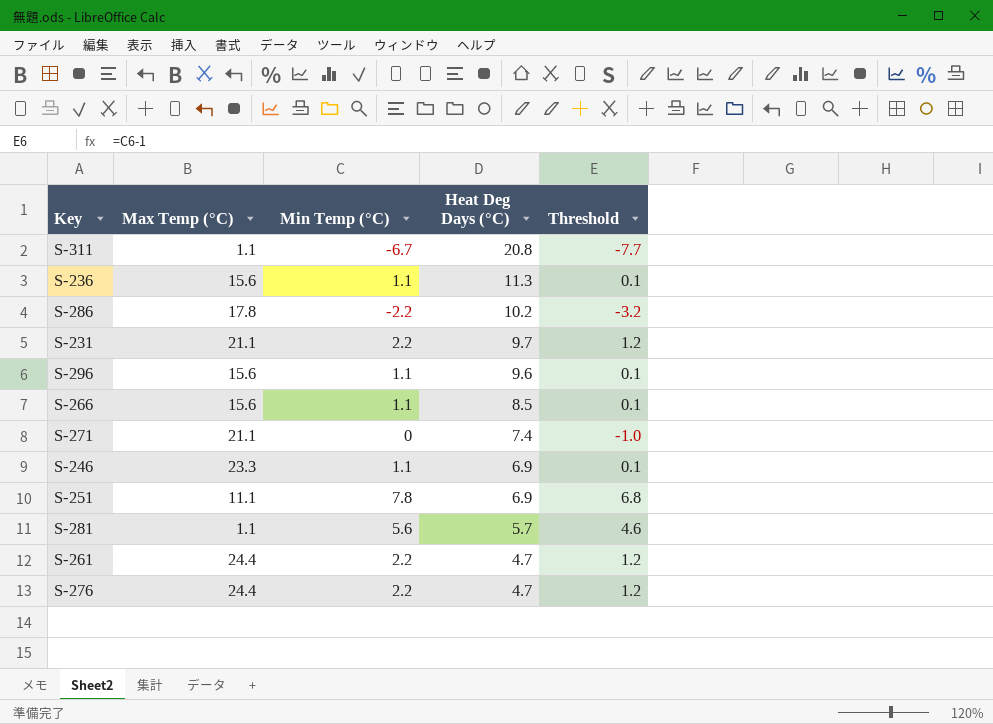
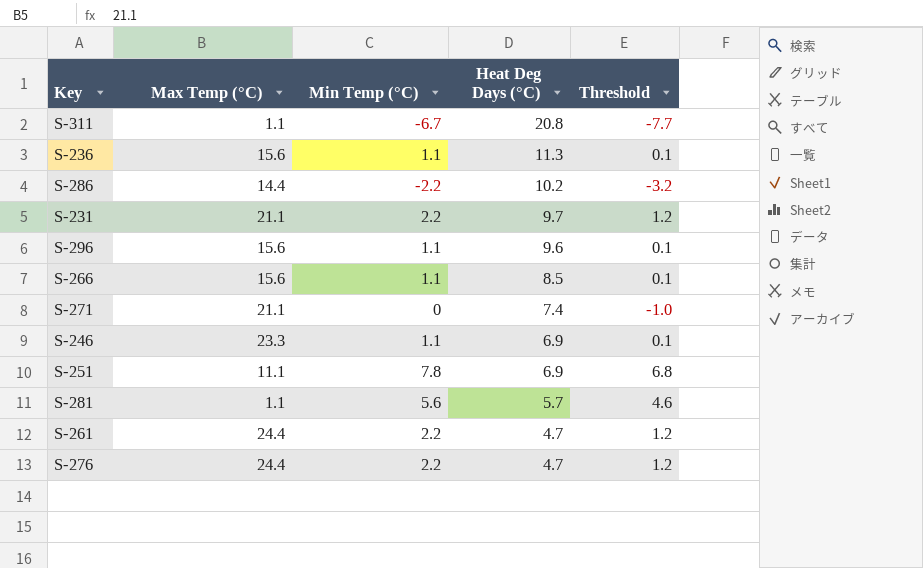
S-286 | Max Temp (°C): 17.8 -> 14.4

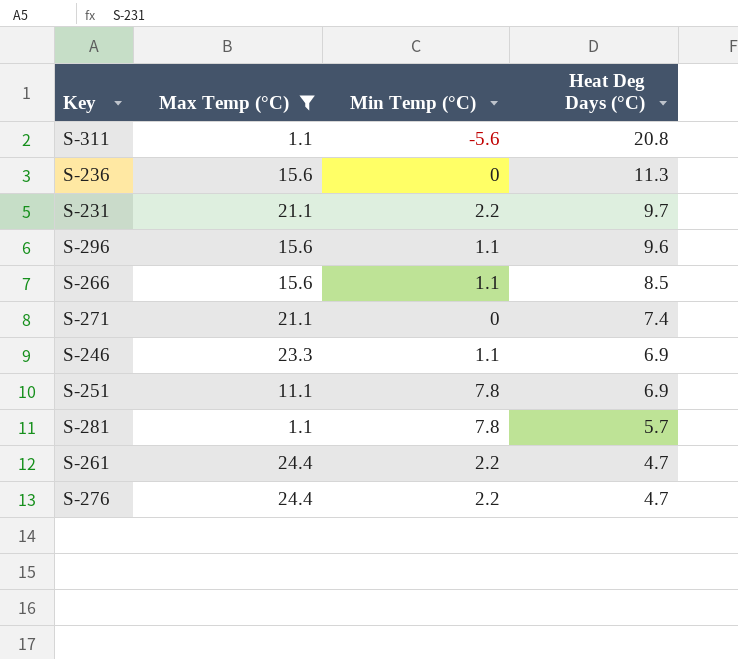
filter: none -> Max Temp (°C) != 14.4
column Threshold | formula: [Min Temp (°C)] - 1 -> none
S-311 | Min Temp (°C): -6.7 -> -5.6
S-236 | Min Temp (°C): 1.1 -> 0
S-281 | Min Temp (°C): 5.6 -> 7.8

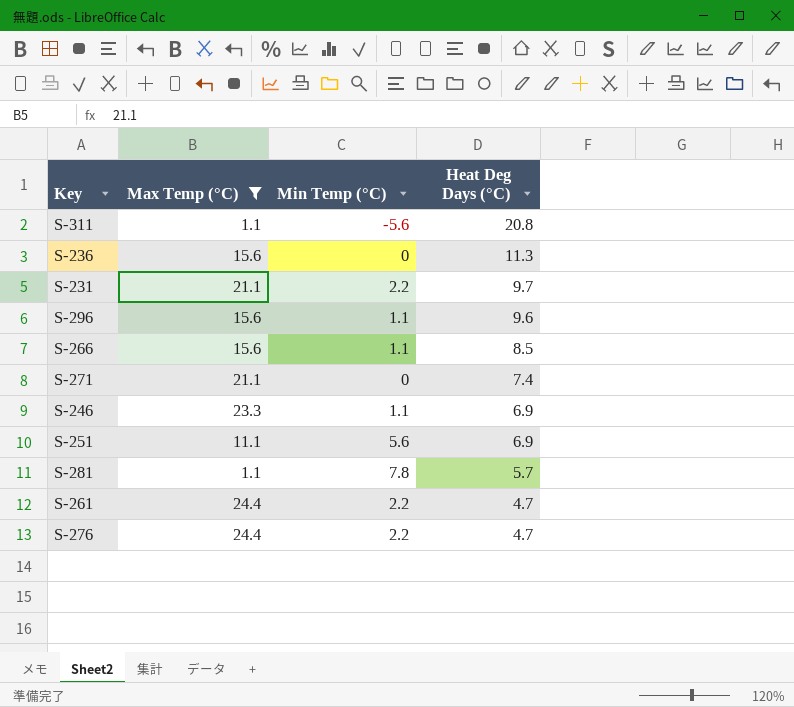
S-251 | Min Temp (°C): 7.8 -> 5.6

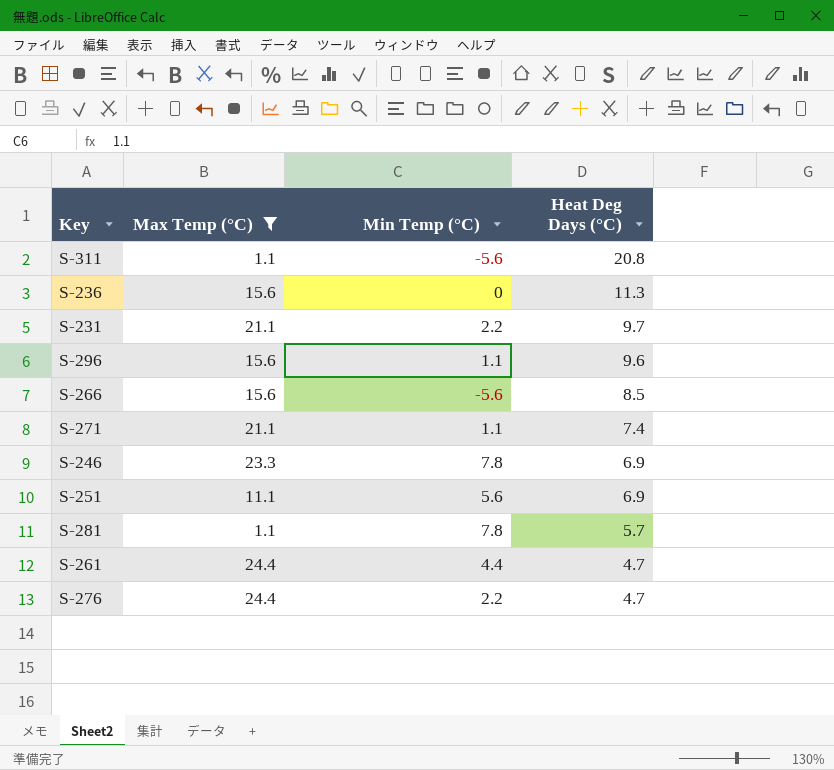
S-266 | Min Temp (°C): 1.1 -> -5.6
S-271 | Min Temp (°C): 0 -> 1.1
S-246 | Min Temp (°C): 1.1 -> 7.8
S-261 | Min Temp (°C): 2.2 -> 4.4

